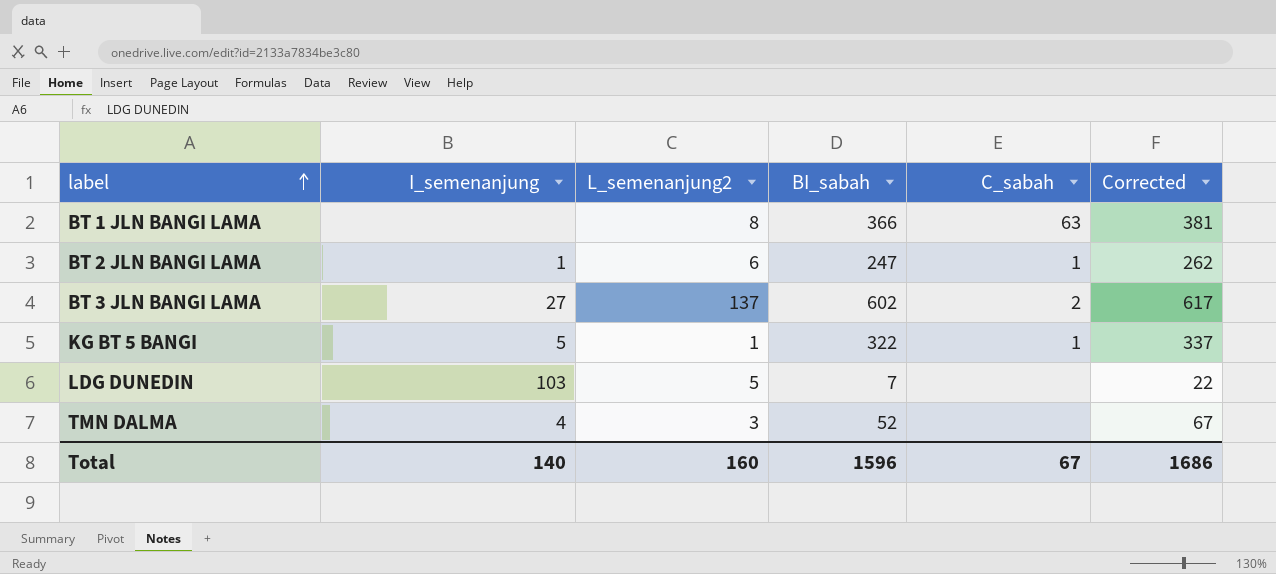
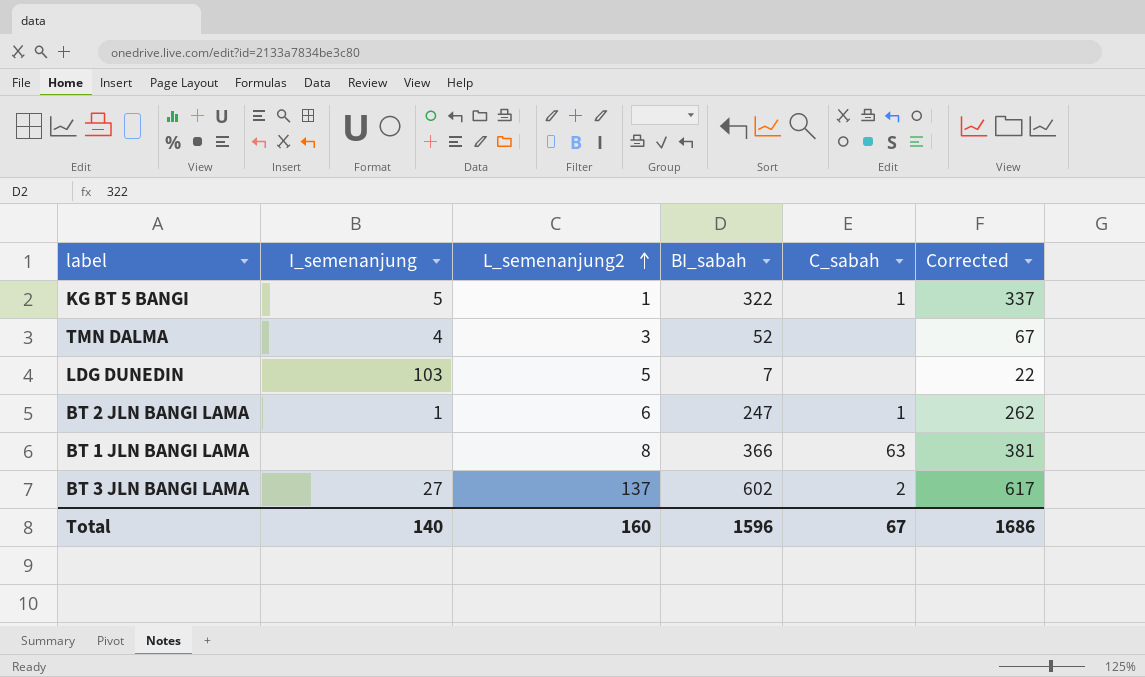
row order: label ascending -> L_semenanjung2 ascending

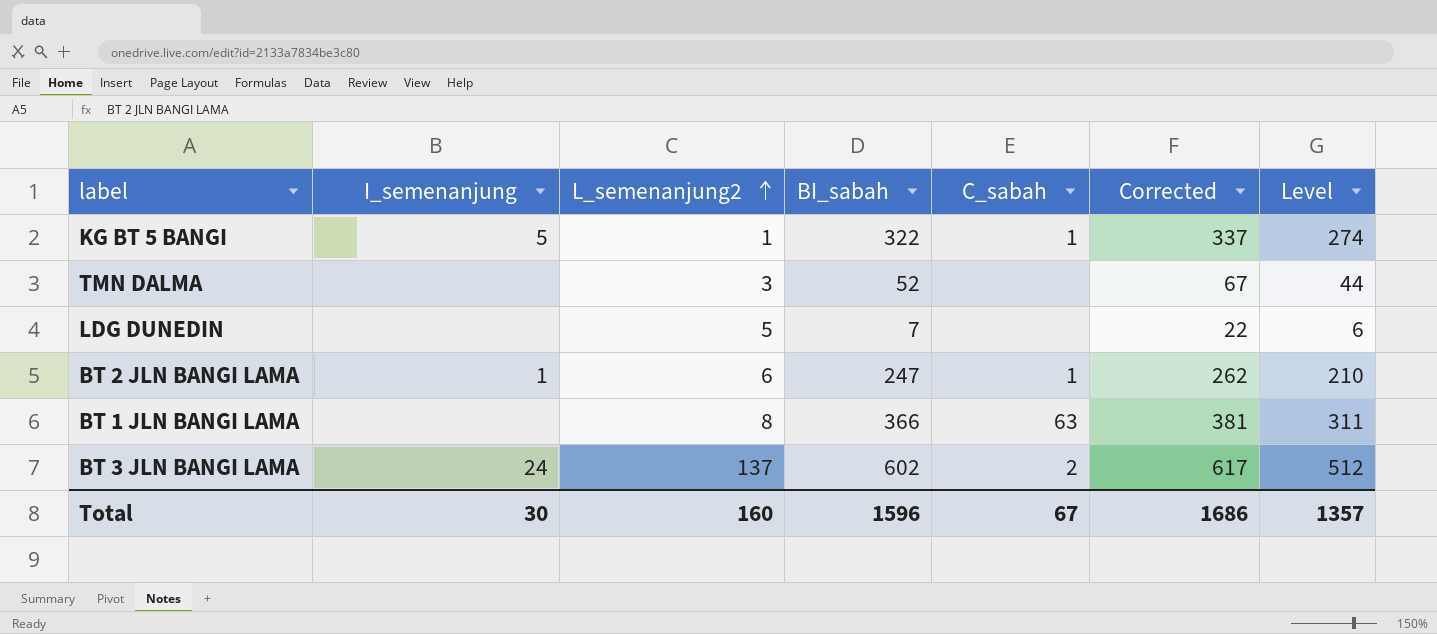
column Level | formula: none -> [BI_sabah] * 0.85
TMN DALMA | I_semenanjung: 4 -> none
LDG DUNEDIN | I_semenanjung: 103 -> none
BT 3 JLN BANGI LAMA | I_semenanjung: 27 -> 24
Total | I_semenanjung: 140 -> 30

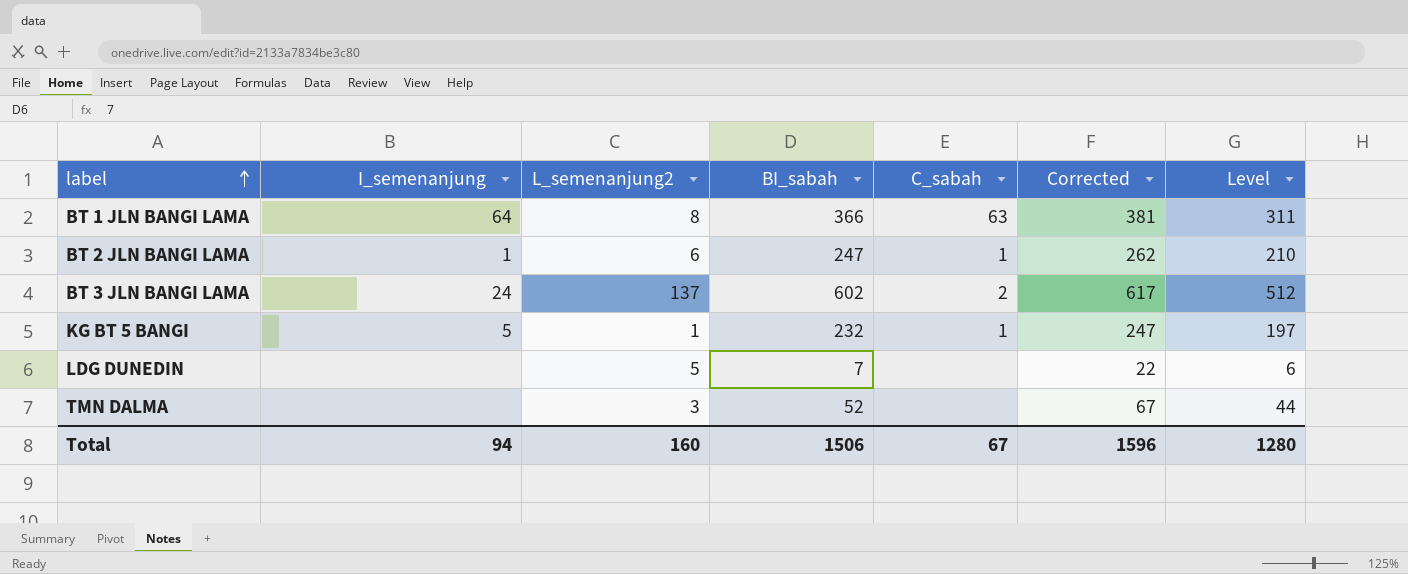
row order: L_semenanjung2 ascending -> label ascending
BT 1 JLN BANGI LAMA | I_semenanjung: none -> 64
KG BT 5 BANGI | BI_sabah: 322 -> 232
KG BT 5 BANGI | Corrected: 337 -> 247
KG BT 5 BANGI | Level: 274 -> 197
Total | I_semenanjung: 30 -> 94
Total | BI_sabah: 1596 -> 1506
Total | Corrected: 1686 -> 1596
Total | Level: 1357 -> 1280

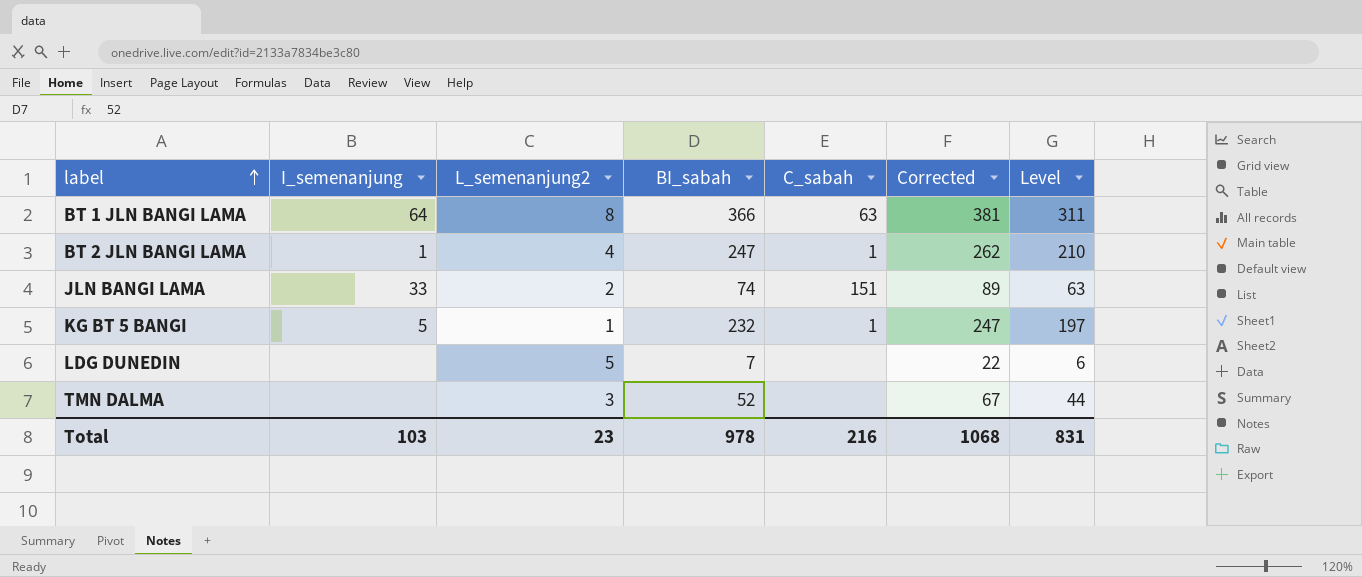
row BT 3 JLN BANGI LAMA: 24 | 137 | 602 | 2 | 617 | 512 -> none
BT 2 JLN BANGI LAMA | L_semenanjung2: 6 -> 4
row JLN BANGI LAMA: none -> 33 | 2 | 74 | 151 | 89 | 63
Total | I_semenanjung: 94 -> 103
Total | L_semenanjung2: 160 -> 23
Total | BI_sabah: 1506 -> 978
Total | C_sabah: 67 -> 216
Total | Corrected: 1596 -> 1068
Total | Level: 1280 -> 831

